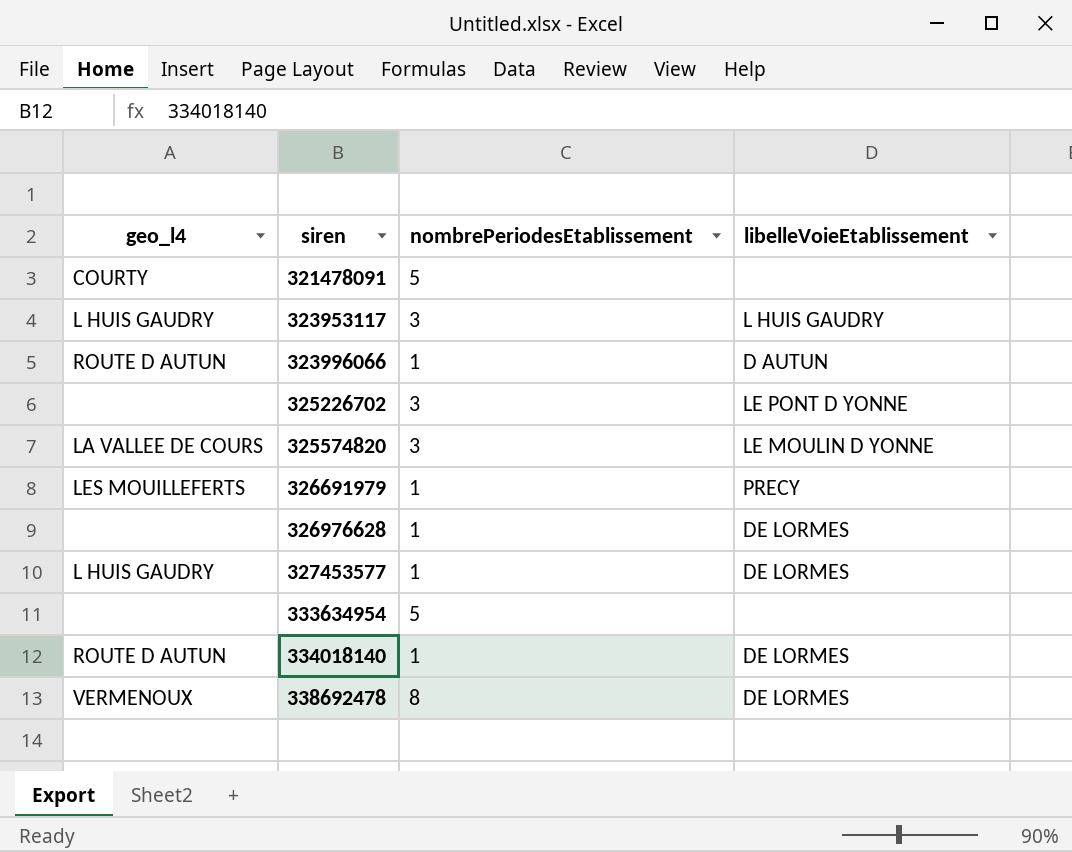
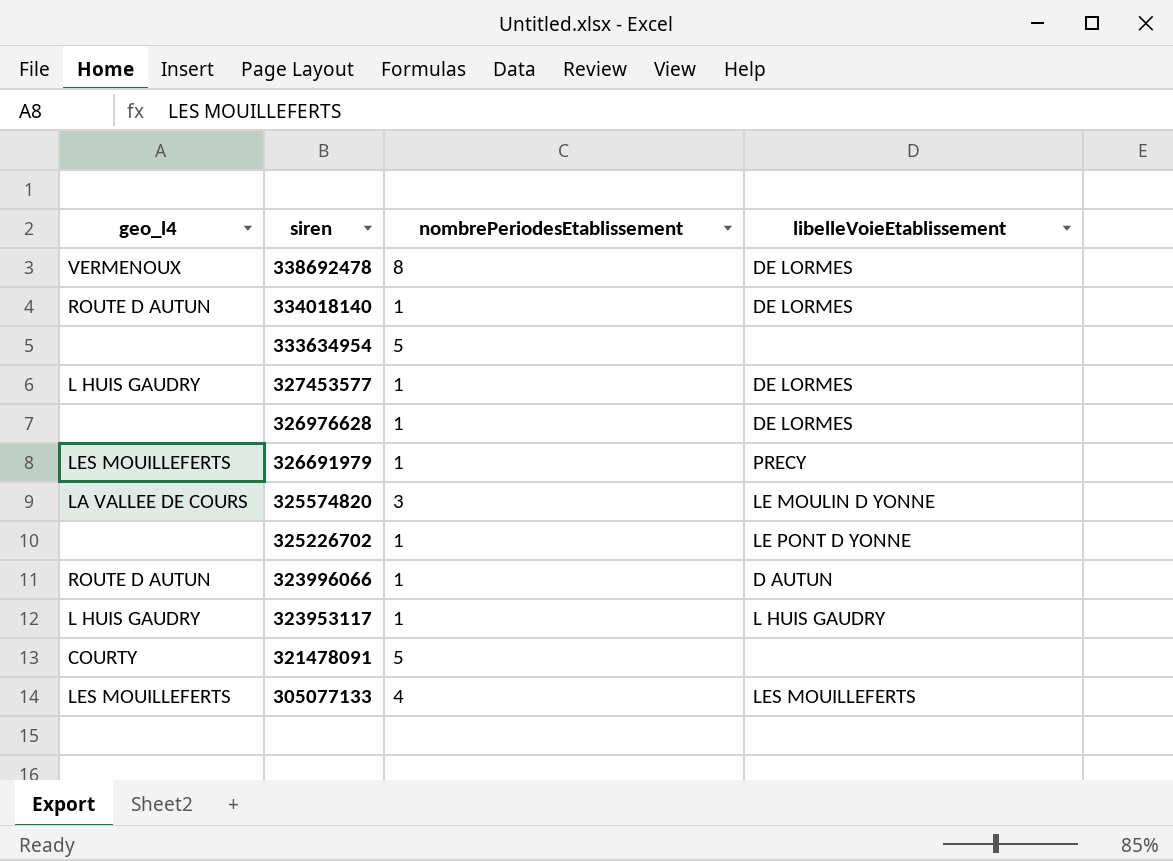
row order: siren ascending -> siren descending
325226702 | nombrePeriodesEtablissement: 3 -> 1
323953117 | nombrePeriodesEtablissement: 3 -> 1
row 305077133: none -> LES MOUILLEFERTS | 4 | LES MOUILLEFERTS

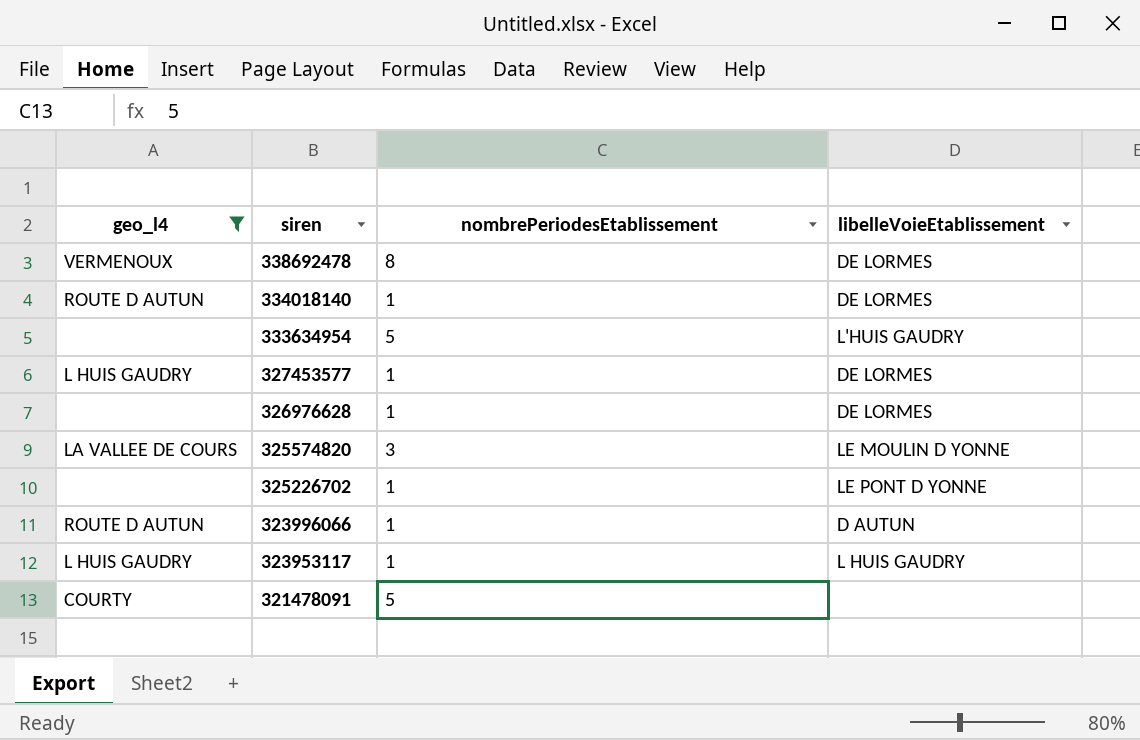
filter: none -> geo_l4 != LES MOUILLEFERTS
333634954 | libelleVoieEtablissement: none -> L'HUIS GAUDRY

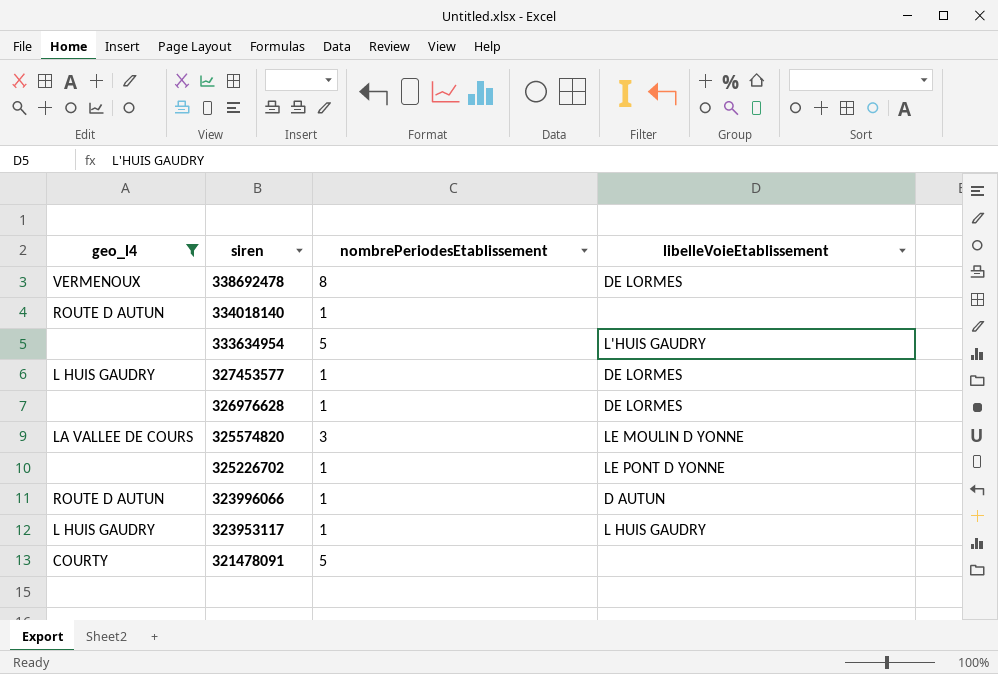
334018140 | libelleVoieEtablissement: DE LORMES -> none

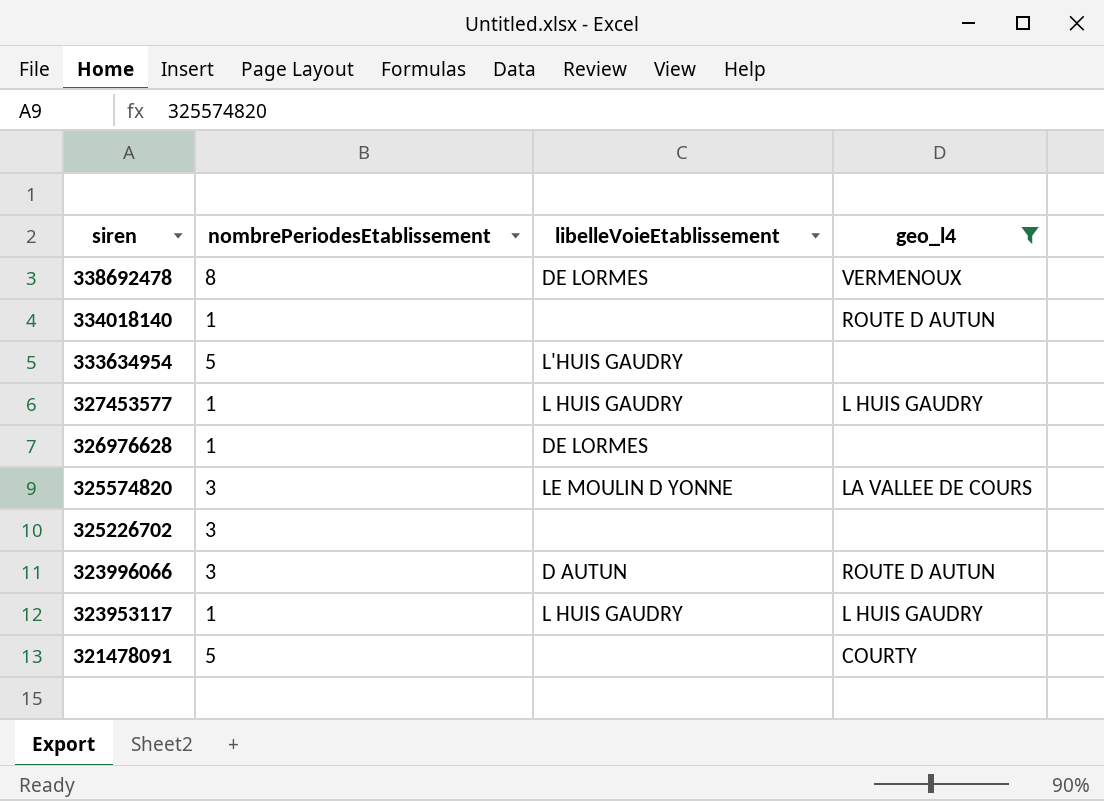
column geo_l4 | position: 1 -> 4
327453577 | libelleVoieEtablissement: DE LORMES -> L HUIS GAUDRY
325226702 | nombrePeriodesEtablissement: 1 -> 3
325226702 | libelleVoieEtablissement: LE PONT D YONNE -> none
323996066 | nombrePeriodesEtablissement: 1 -> 3

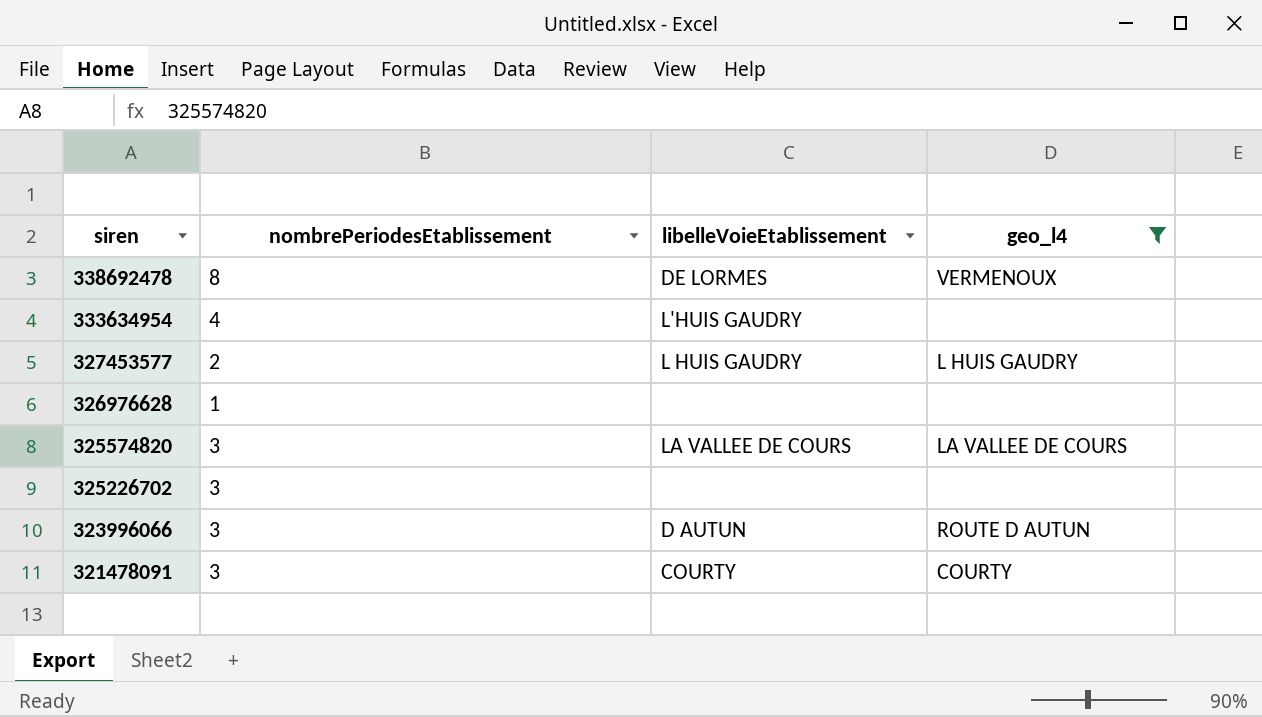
row 334018140: 1 | none | ROUTE D AUTUN -> none
row 323953117: 1 | L HUIS GAUDRY | L HUIS GAUDRY -> none
333634954 | nombrePeriodesEtablissement: 5 -> 4
327453577 | nombrePeriodesEtablissement: 1 -> 2
326976628 | libelleVoieEtablissement: DE LORMES -> none
325574820 | libelleVoieEtablissement: LE MOULIN D YONNE -> LA VALLEE DE COURS
321478091 | nombrePeriodesEtablissement: 5 -> 3
321478091 | libelleVoieEtablissement: none -> COURTY

